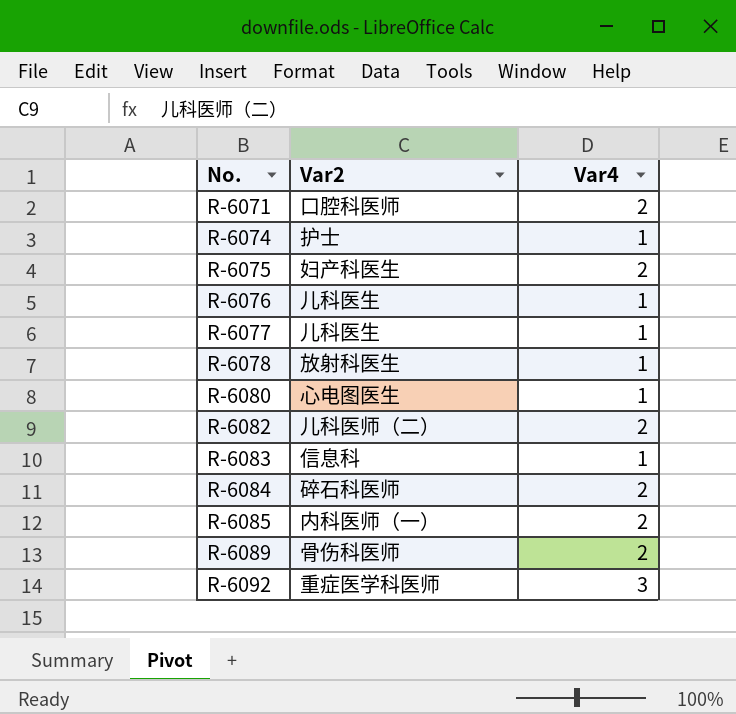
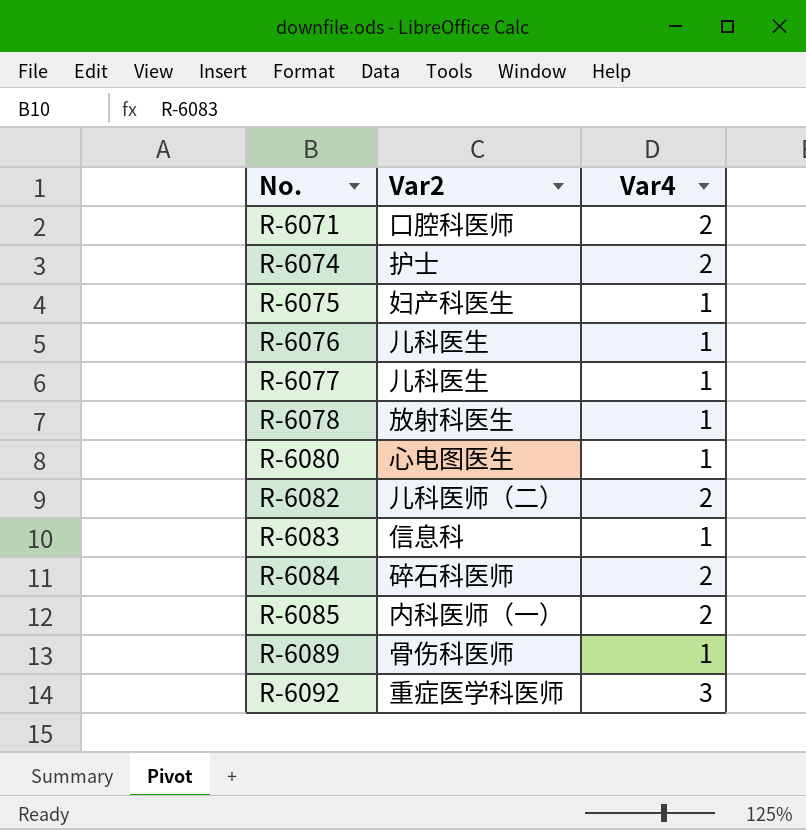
R-6074 | Var4: 1 -> 2
R-6075 | Var4: 2 -> 1
R-6089 | Var4: 2 -> 1

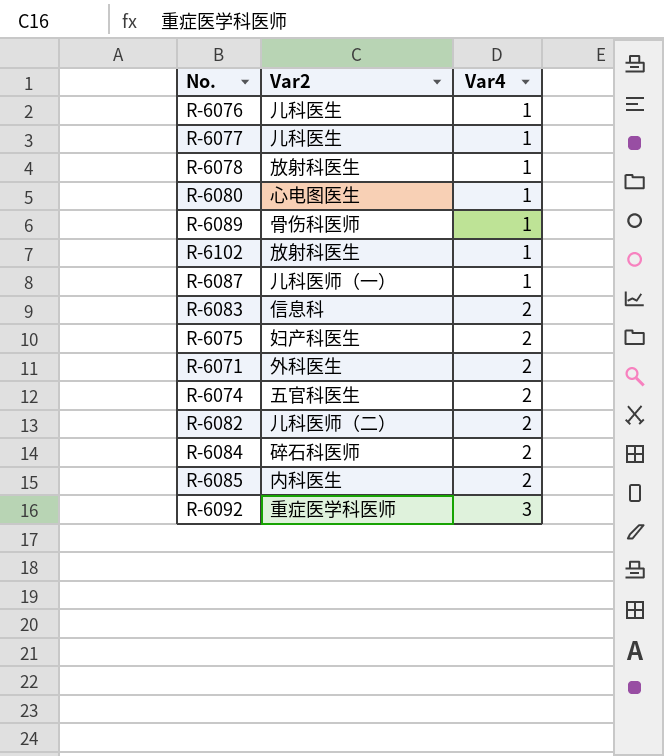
row order: No. ascending -> Var4 ascending
row R-6102: none -> 放射科医生 | 1
row R-6087: none -> 儿科医师（一） | 1
R-6083 | Var4: 1 -> 2
R-6075 | Var4: 1 -> 2
R-6071 | Var2: 口腔科医师 -> 外科医生
R-6074 | Var2: 护士 -> 五官科医生
R-6085 | Var2: 内科医师（一） -> 内科医生

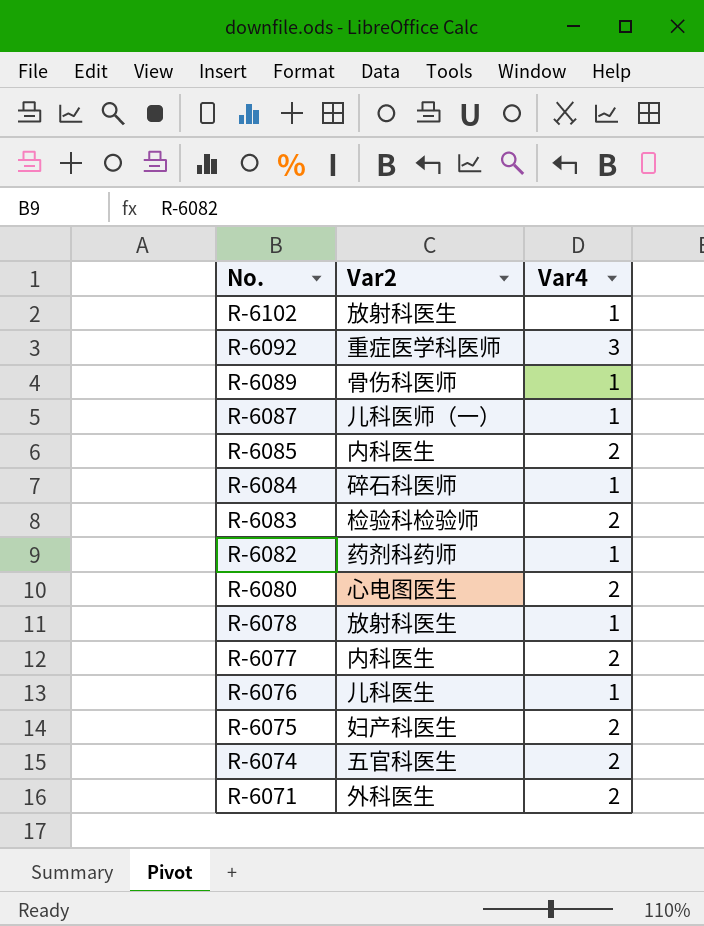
row order: Var4 ascending -> No. descending
R-6084 | Var4: 2 -> 1
R-6083 | Var2: 信息科 -> 检验科检验师
R-6082 | Var2: 儿科医师（二） -> 药剂科药师
R-6082 | Var4: 2 -> 1
R-6080 | Var4: 1 -> 2
R-6077 | Var2: 儿科医生 -> 内科医生
R-6077 | Var4: 1 -> 2

